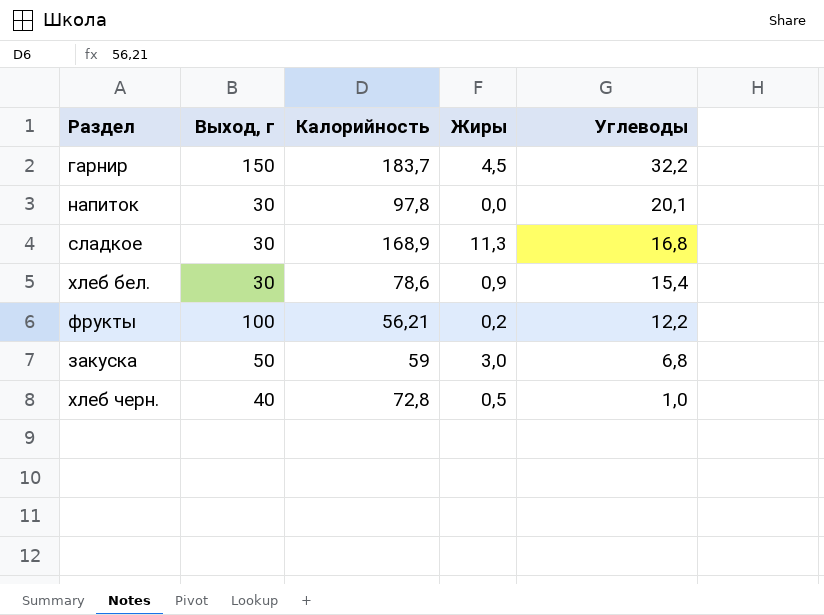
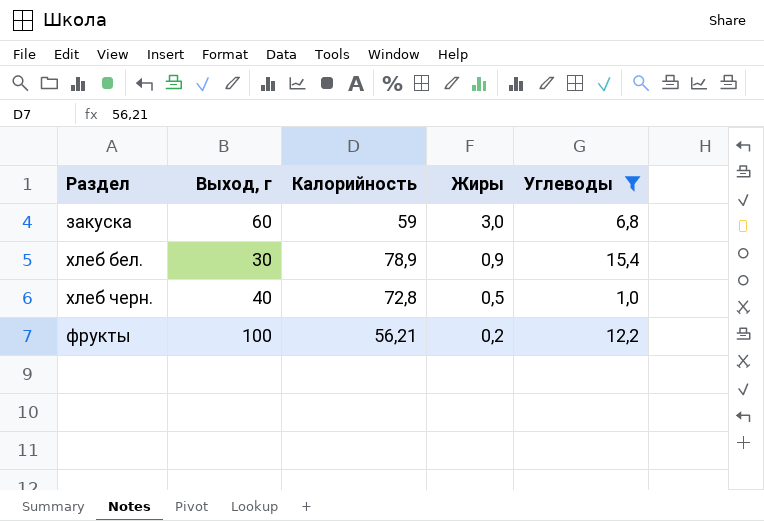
filter: none -> Углеводы <= 15,4
row order: Углеводы descending -> Жиры descending
закуска | Выход, г: 50 -> 60
хлеб бел. | Калорийность: 78,6 -> 78,9

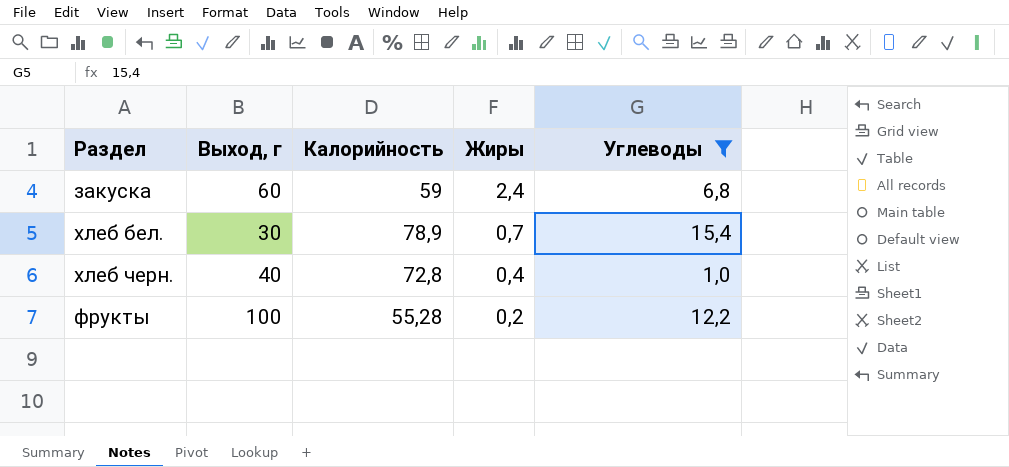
закуска | Жиры: 3,0 -> 2,4
хлеб бел. | Жиры: 0,9 -> 0,7
хлеб черн. | Жиры: 0,5 -> 0,4
фрукты | Калорийность: 56,21 -> 55,28

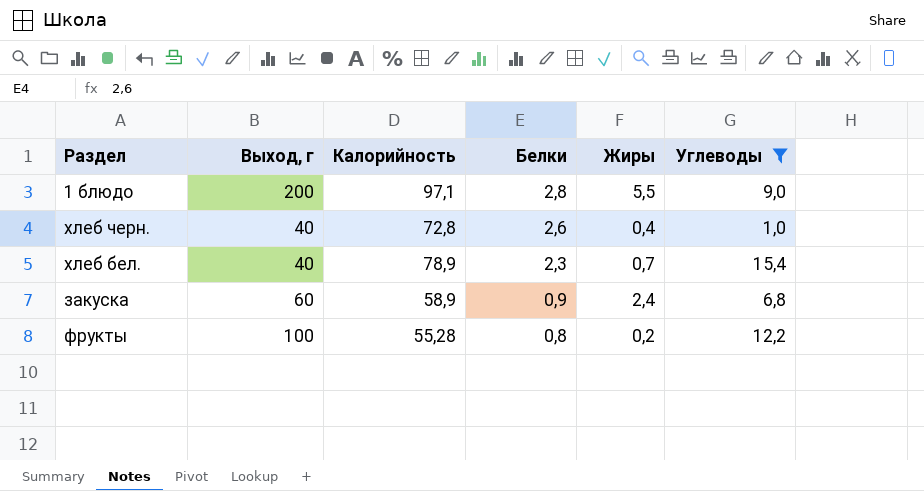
row order: Жиры descending -> Белки descending
column Белки | position: none -> 4
row 1 блюдо: none -> 200 | 97,1 | 2,8 | 5,5 | 9,0
хлеб бел. | Выход, г: 30 -> 40
закуска | Калорийность: 59 -> 58,9

